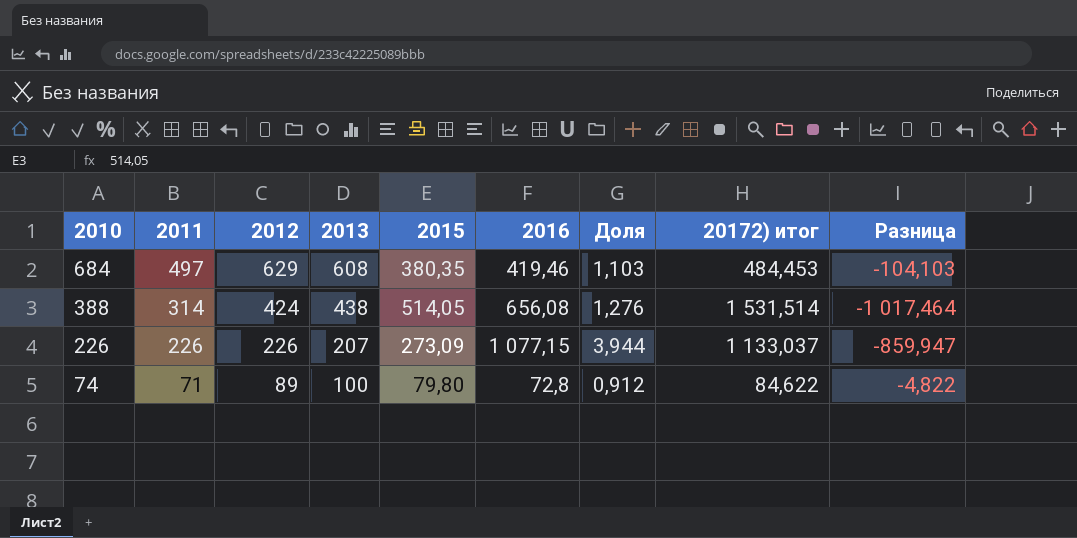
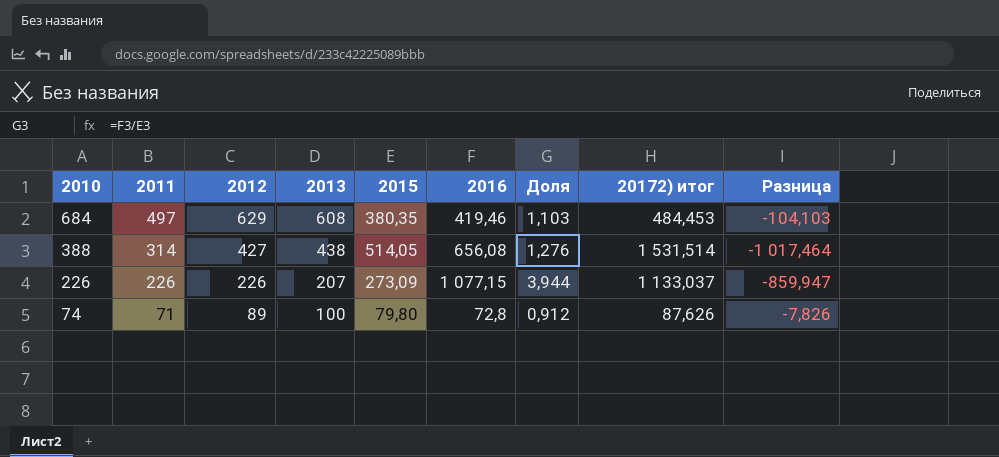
388 | 2012: 424 -> 427
74 | 20172) итог: 84,622 -> 87,626
74 | Разница: -4,822 -> -7,826

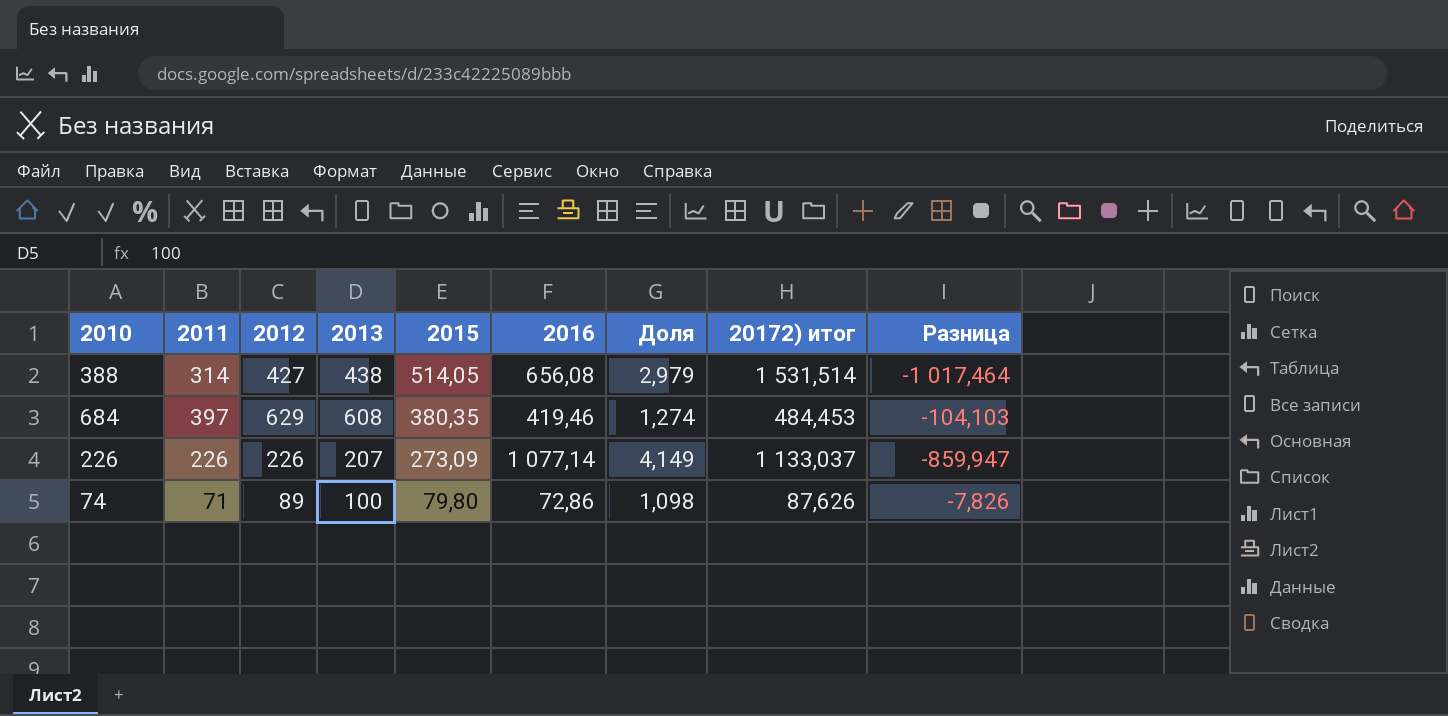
row order: 2010 descending -> 2015 descending
column Доля | formula: [2016] / [2015] -> [20172) итог] / [2015]
684 | 2011: 497 -> 397
226 | 2016: 1 077,15 -> 1 077,14
74 | 2016: 72,8 -> 72,86

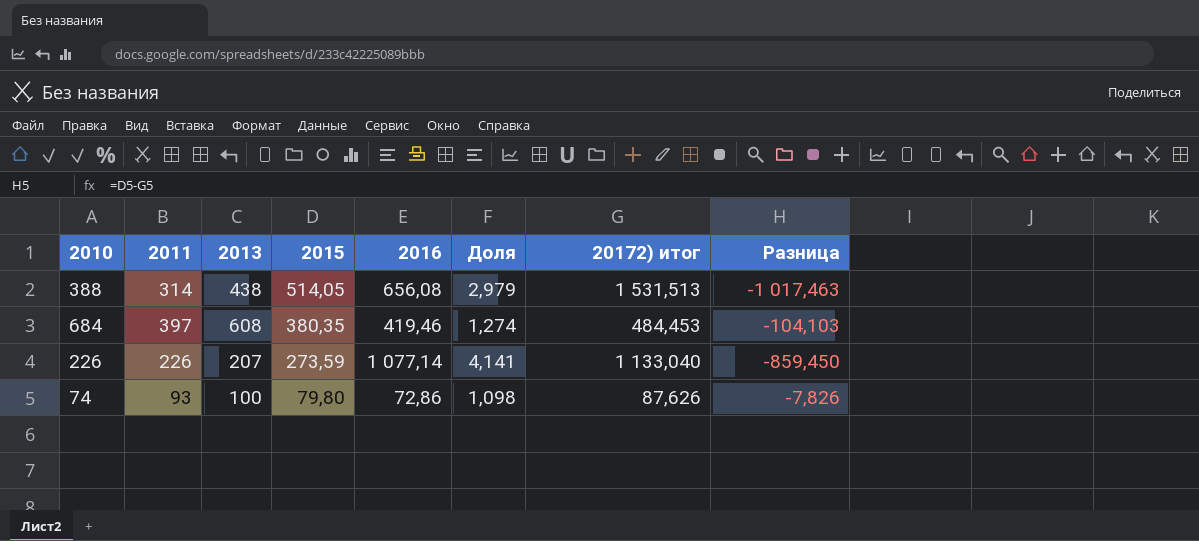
column 2012 | position: 3 -> none
388 | 20172) итог: 1 531,514 -> 1 531,513
388 | Разница: -1 017,464 -> -1 017,463
226 | 2015: 273,09 -> 273,59
226 | Доля: 4,149 -> 4,141
226 | 20172) итог: 1 133,037 -> 1 133,040
226 | Разница: -859,947 -> -859,450
74 | 2011: 71 -> 93

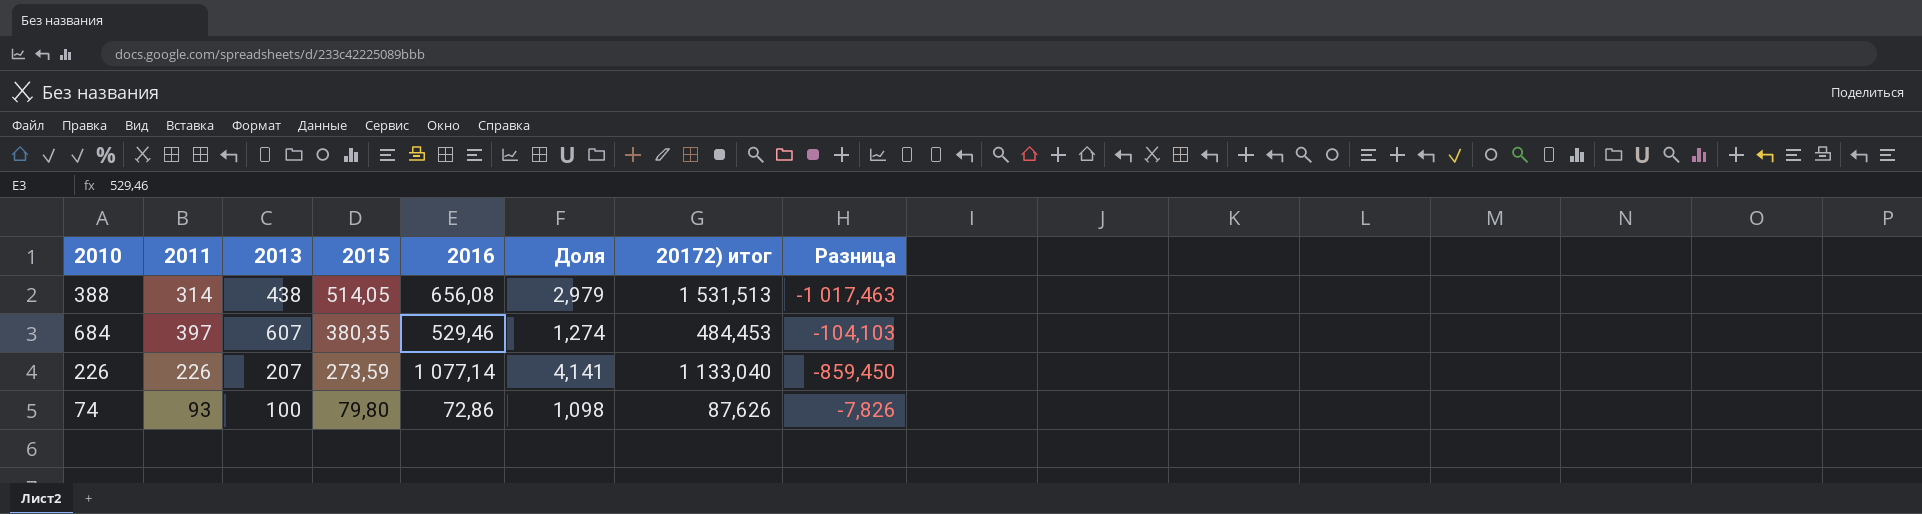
684 | 2013: 608 -> 607
684 | 2016: 419,46 -> 529,46

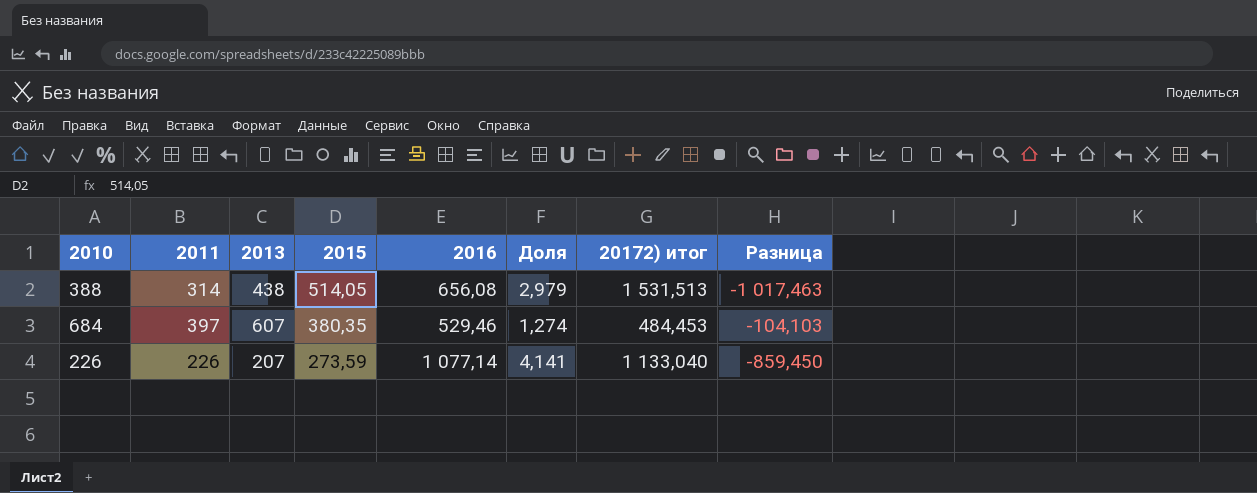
row 74: 93 | 100 | 79,80 | 72,86 | 1,098 | 87,626 | -7,826 -> none

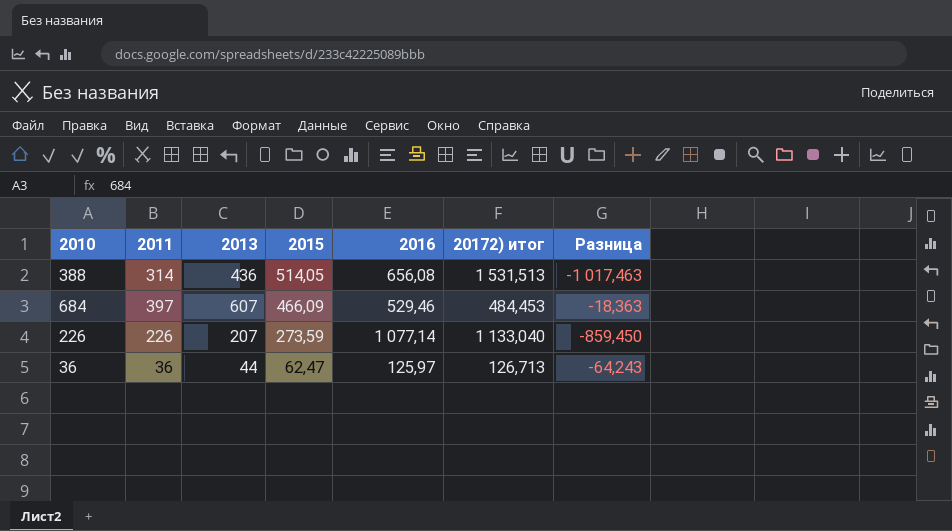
column Доля | formula: [20172) итог] / [2015] -> none
388 | 2013: 438 -> 436
684 | 2015: 380,35 -> 466,09
684 | Разница: -104,103 -> -18,363
row 36: none -> 36 | 44 | 62,47 | 125,97 | 126,713 | -64,243

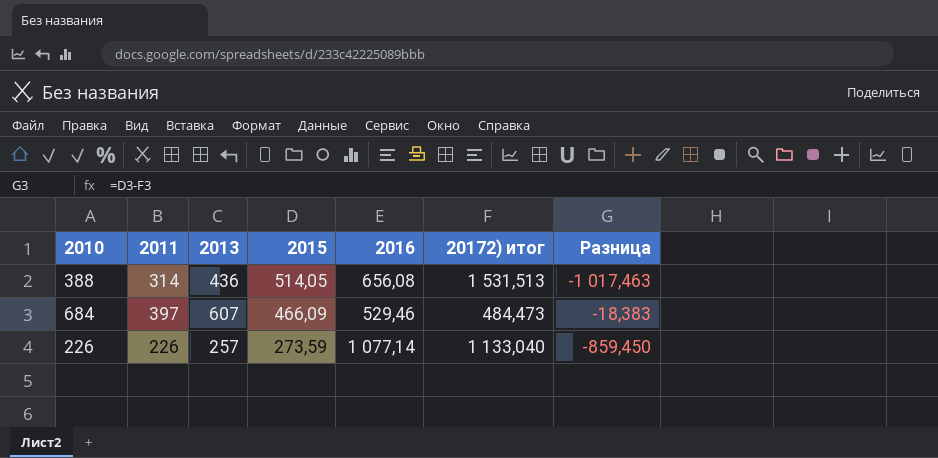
row 36: 36 | 44 | 62,47 | 125,97 | 126,713 | -64,243 -> none
684 | 20172) итог: 484,453 -> 484,473
684 | Разница: -18,363 -> -18,383
226 | 2013: 207 -> 257

